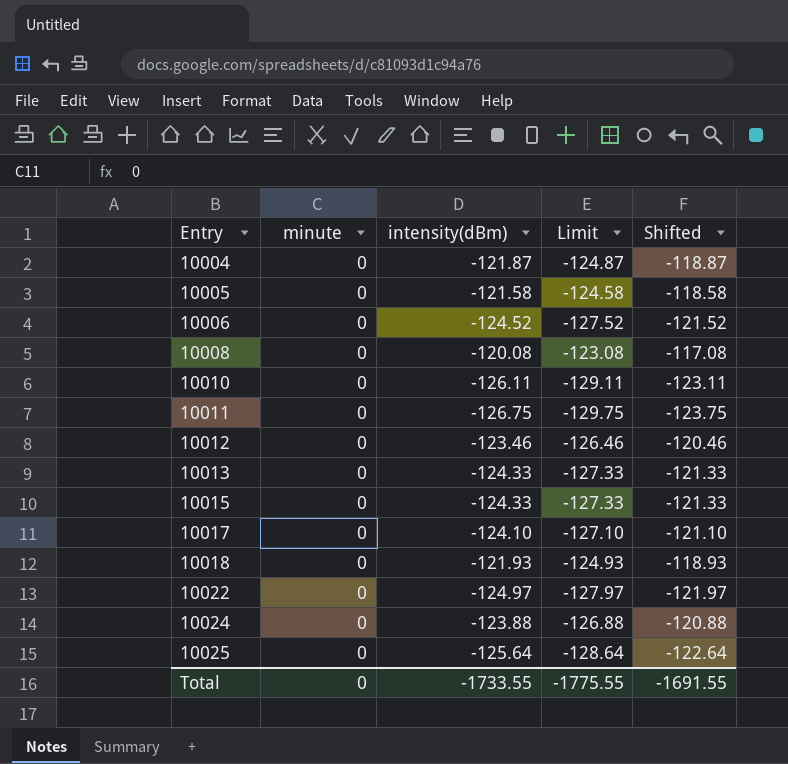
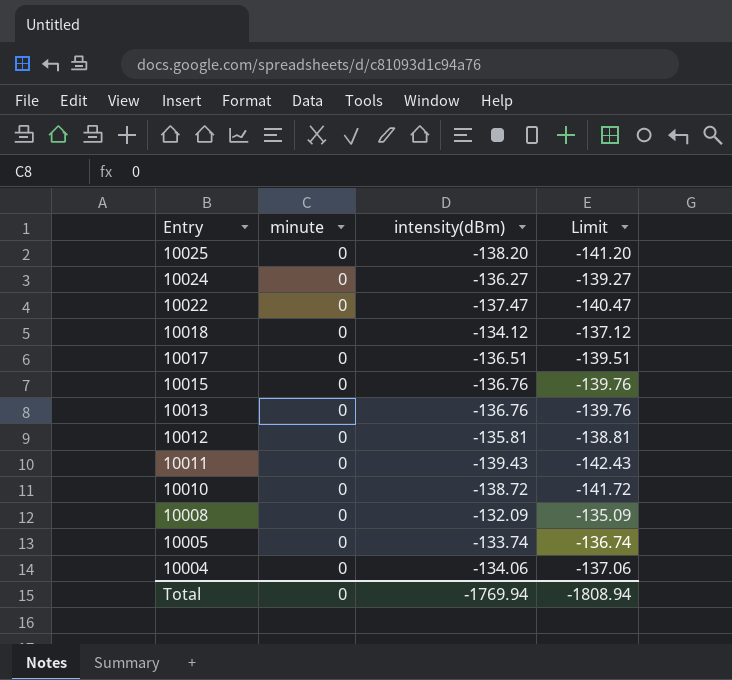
row order: Entry ascending -> Entry descending
column Shifted | formula: [intensity(dBm)] + 3 -> none
row 10006: 0 | -124.52 | -127.52 | -121.52 -> none
10025 | intensity(dBm): -125.64 -> -138.20
10025 | Limit: -128.64 -> -141.20
10024 | intensity(dBm): -123.88 -> -136.27
10024 | Limit: -126.88 -> -139.27
10022 | intensity(dBm): -124.97 -> -137.47
10022 | Limit: -127.97 -> -140.47
10018 | intensity(dBm): -121.93 -> -134.12
10018 | Limit: -124.93 -> -137.12
10017 | intensity(dBm): -124.10 -> -136.51
10017 | Limit: -127.10 -> -139.51
10015 | intensity(dBm): -124.33 -> -136.76
10015 | Limit: -127.33 -> -139.76
10013 | intensity(dBm): -124.33 -> -136.76
10013 | Limit: -127.33 -> -139.76
10012 | intensity(dBm): -123.46 -> -135.81
10012 | Limit: -126.46 -> -138.81
10011 | intensity(dBm): -126.75 -> -139.43
10011 | Limit: -129.75 -> -142.43
10010 | intensity(dBm): -126.11 -> -138.72
10010 | Limit: -129.11 -> -141.72
10008 | intensity(dBm): -120.08 -> -132.09
10008 | Limit: -123.08 -> -135.09
10005 | intensity(dBm): -121.58 -> -133.74
10005 | Limit: -124.58 -> -136.74
10004 | intensity(dBm): -121.87 -> -134.06
10004 | Limit: -124.87 -> -137.06
Total | intensity(dBm): -1733.55 -> -1769.94
Total | Limit: -1775.55 -> -1808.94

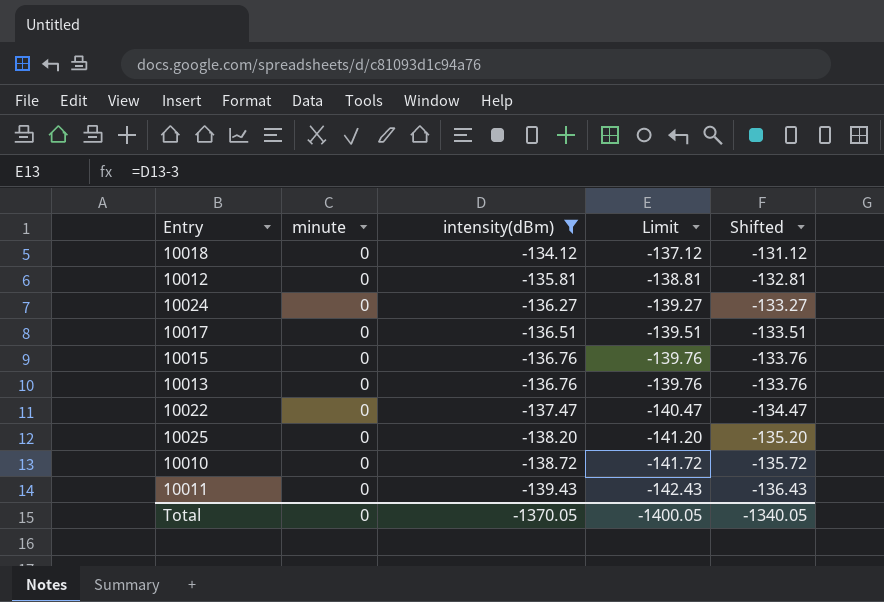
filter: none -> intensity(dBm) <= -134.12
row order: Entry descending -> intensity(dBm) descending
column Shifted | formula: none -> [intensity(dBm)] + 3
Total | intensity(dBm): -1769.94 -> -1370.05
Total | Limit: -1808.94 -> -1400.05

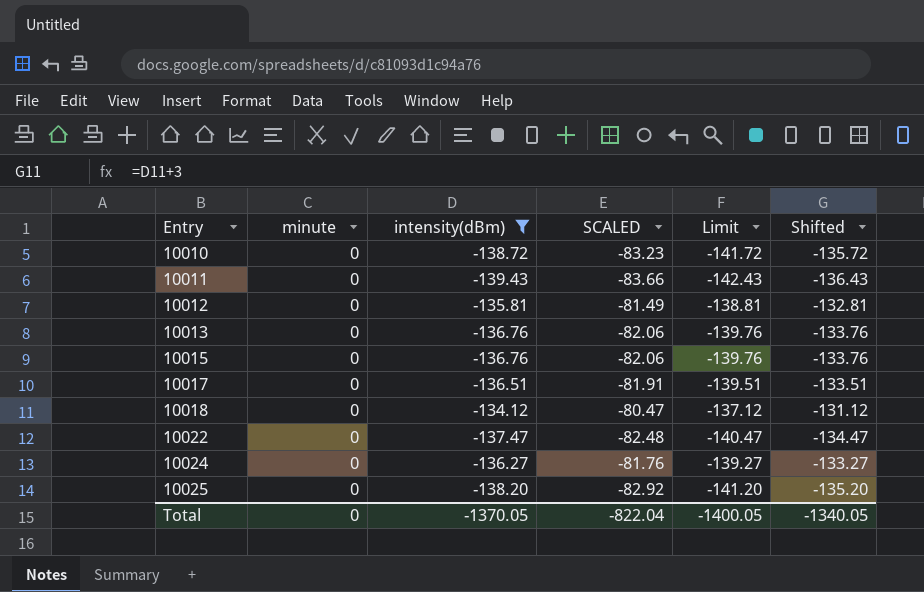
row order: intensity(dBm) descending -> Entry ascending
column SCALED | formula: none -> [intensity(dBm)] * 0.6

